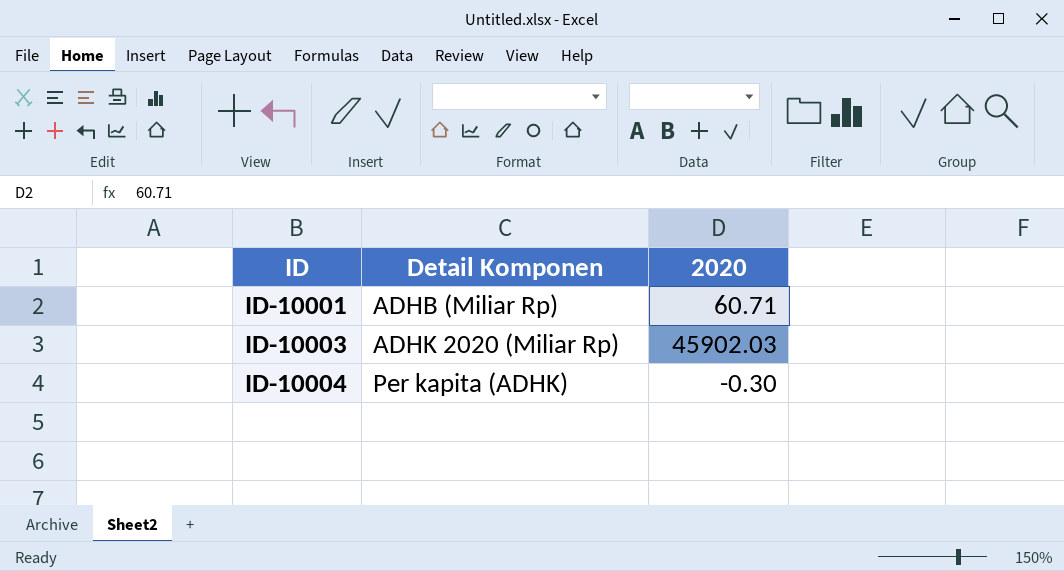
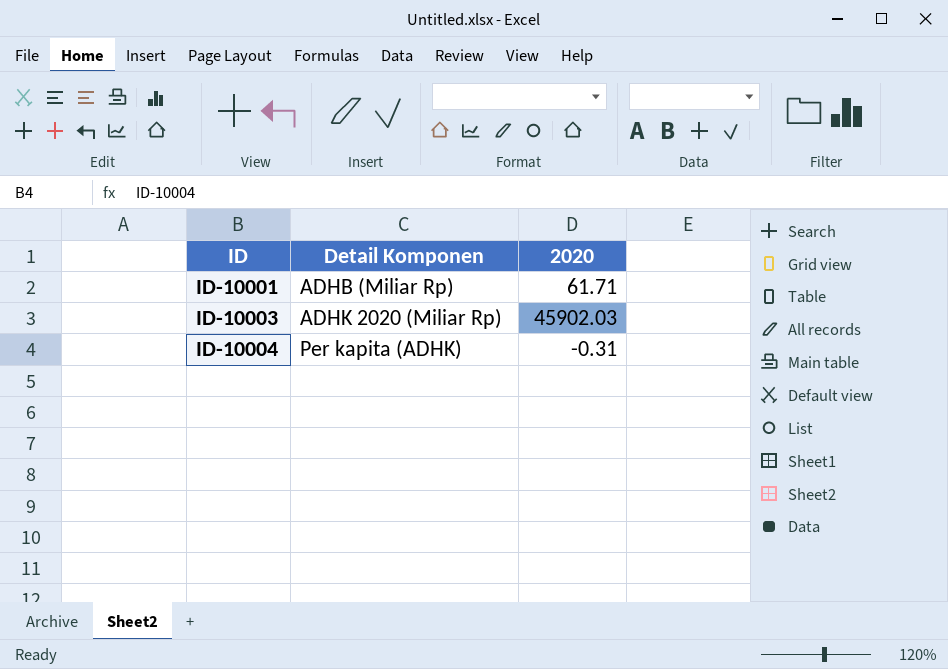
ID-10001 | 2020: 60.71 -> 61.71
ID-10004 | 2020: -0.30 -> -0.31

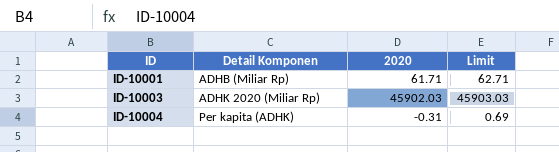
column Limit | formula: none -> [2020] + 1

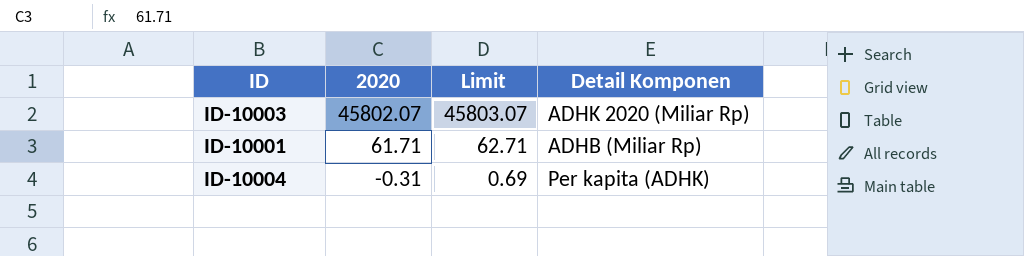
row order: ID ascending -> 2020 descending
column Detail Komponen | position: 2 -> 4
ID-10003 | 2020: 45902.03 -> 45802.07
ID-10003 | Limit: 45903.03 -> 45803.07

